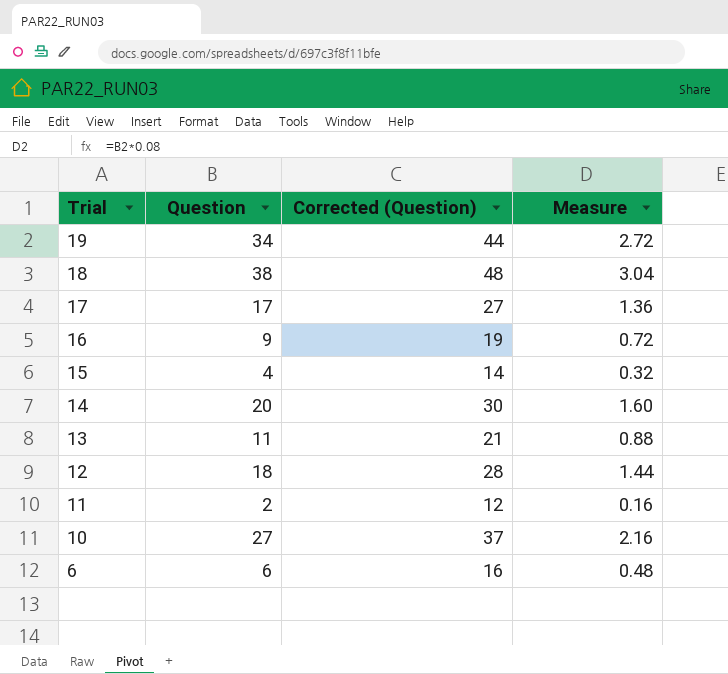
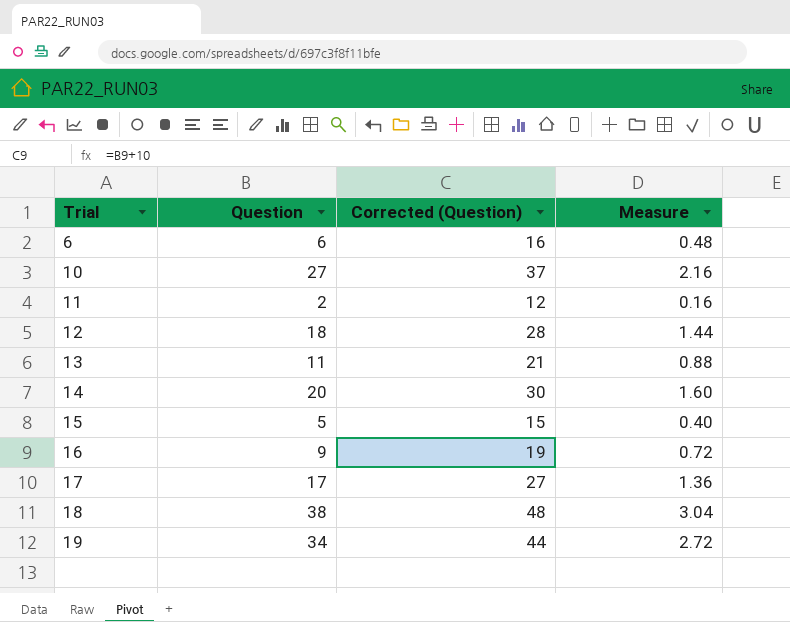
row order: Trial descending -> Trial ascending
15 | Question: 4 -> 5
15 | Corrected (Question): 14 -> 15
15 | Measure: 0.32 -> 0.40

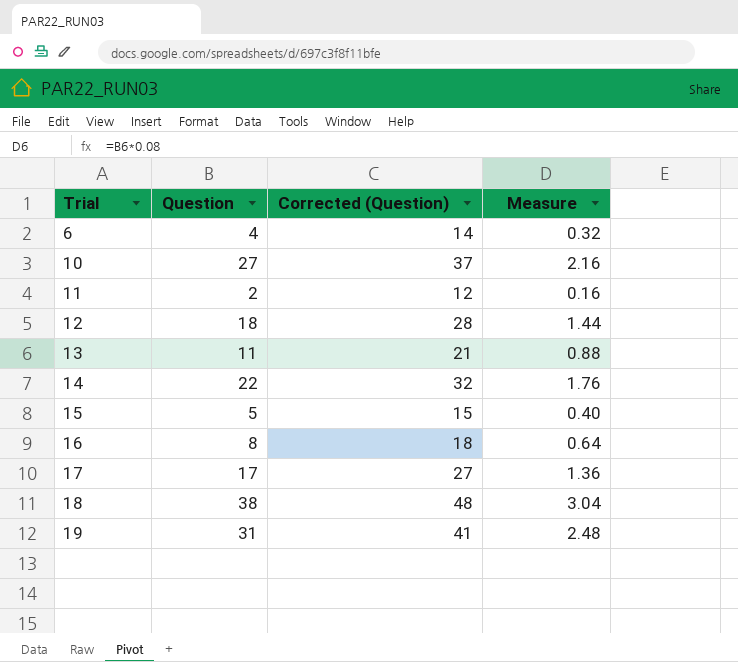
6 | Question: 6 -> 4
6 | Corrected (Question): 16 -> 14
6 | Measure: 0.48 -> 0.32
14 | Question: 20 -> 22
14 | Corrected (Question): 30 -> 32
14 | Measure: 1.60 -> 1.76
16 | Question: 9 -> 8
16 | Corrected (Question): 19 -> 18
16 | Measure: 0.72 -> 0.64
19 | Question: 34 -> 31
19 | Corrected (Question): 44 -> 41
19 | Measure: 2.72 -> 2.48

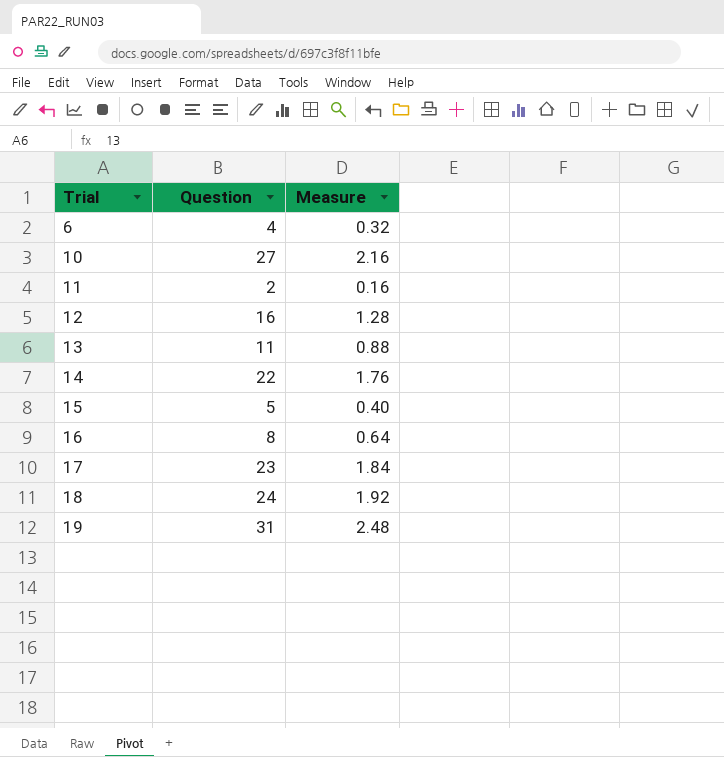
column Corrected (Question) | formula: [Question] + 10 -> none
12 | Question: 18 -> 16
12 | Measure: 1.44 -> 1.28
17 | Question: 17 -> 23
17 | Measure: 1.36 -> 1.84
18 | Question: 38 -> 24
18 | Measure: 3.04 -> 1.92

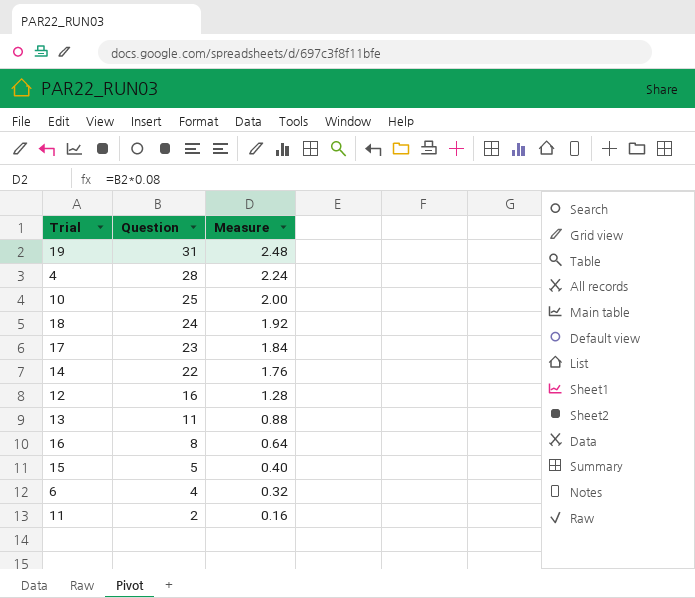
row order: Trial ascending -> Question descending
row 4: none -> 28 | 2.24
10 | Question: 27 -> 25
10 | Measure: 2.16 -> 2.00

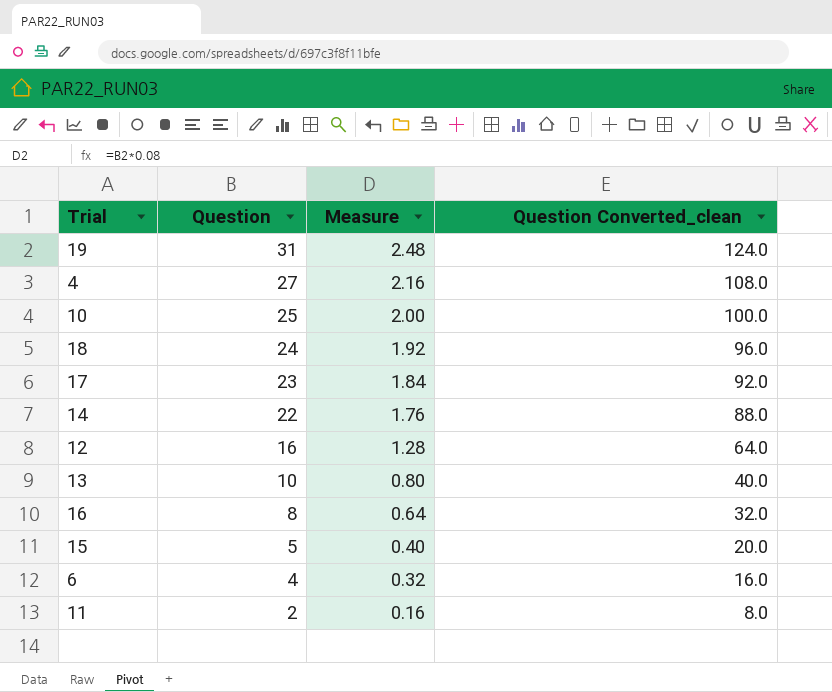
column Question Converted_clean | formula: none -> [Question] * 4
4 | Question: 28 -> 27
4 | Measure: 2.24 -> 2.16
13 | Question: 11 -> 10
13 | Measure: 0.88 -> 0.80

